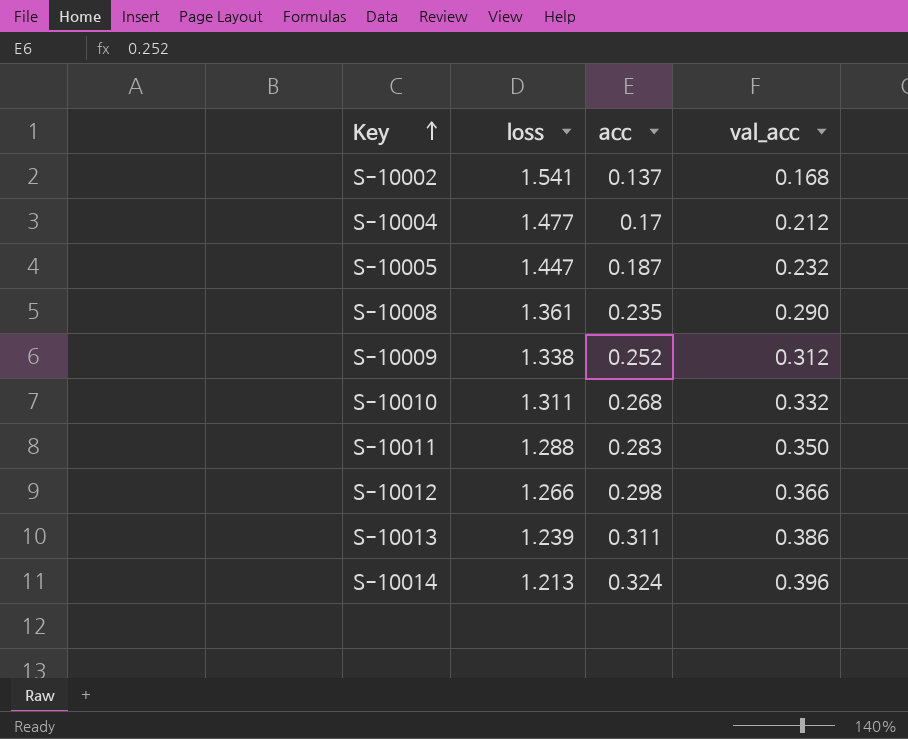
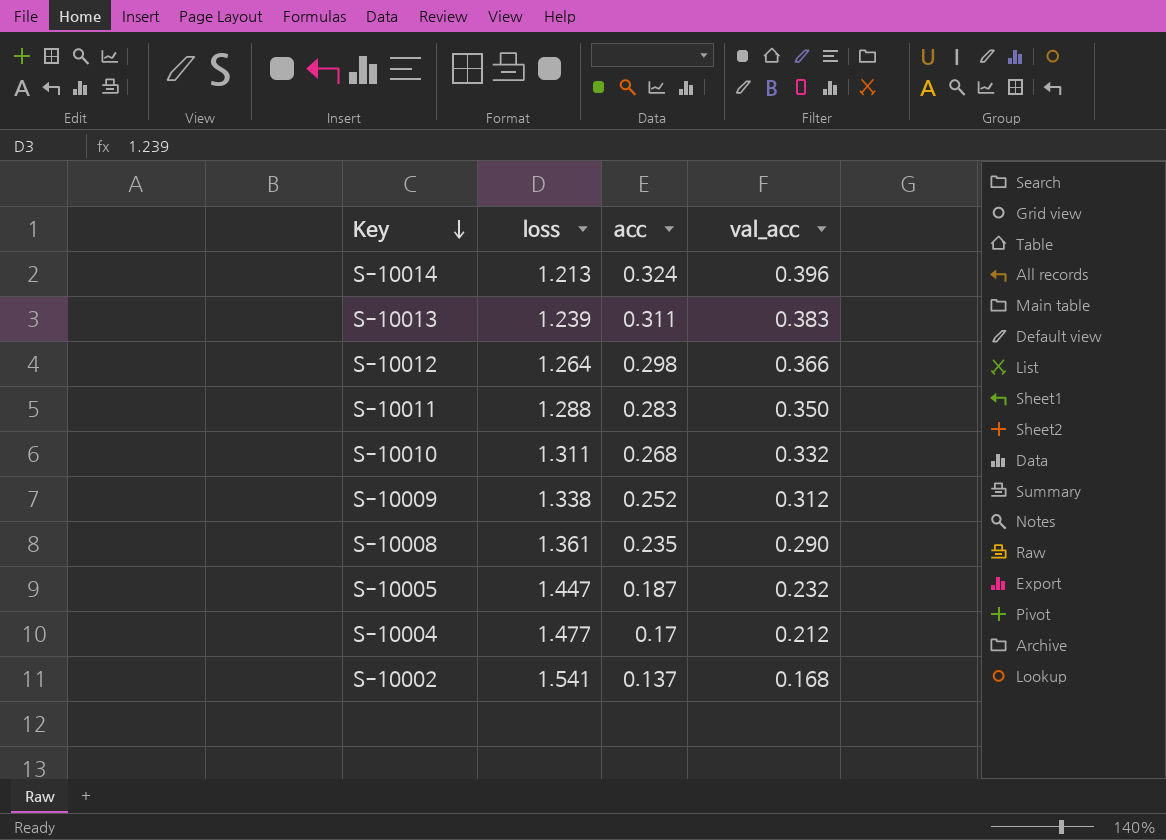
row order: Key ascending -> Key descending
S-10013 | val_acc: 0.386 -> 0.383
S-10012 | loss: 1.266 -> 1.264

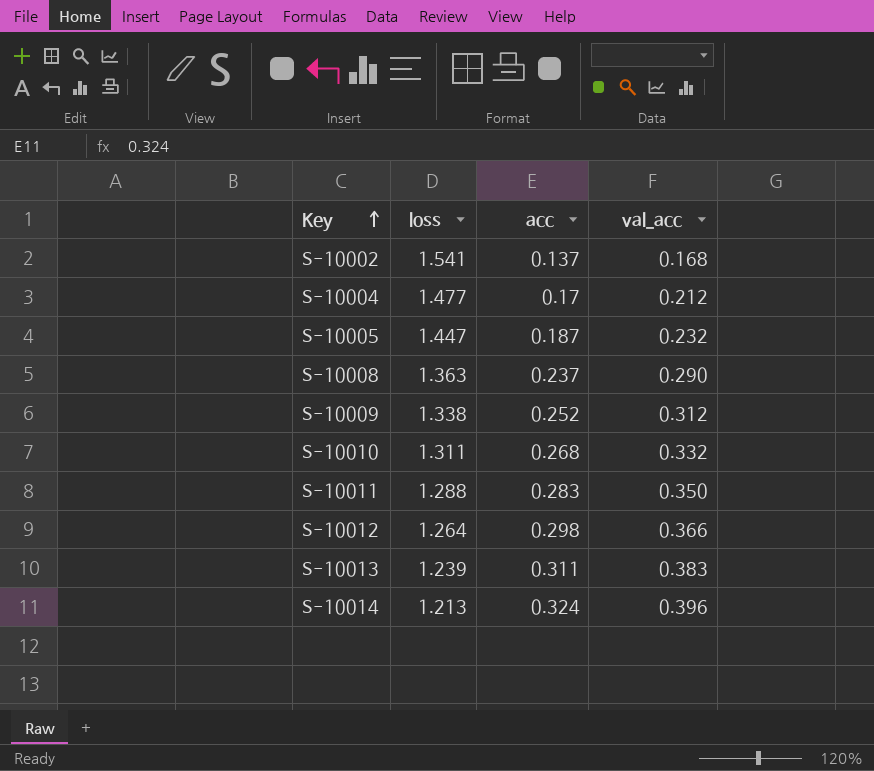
row order: Key descending -> Key ascending
S-10008 | loss: 1.361 -> 1.363
S-10008 | acc: 0.235 -> 0.237

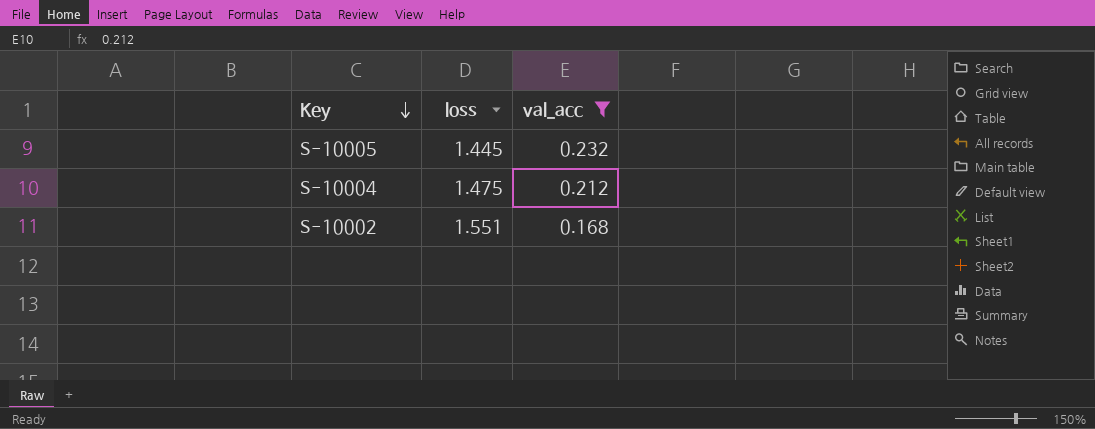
filter: none -> val_acc <= 0.232
row order: Key ascending -> Key descending
column acc | position: 3 -> none
S-10005 | loss: 1.447 -> 1.445
S-10004 | loss: 1.477 -> 1.475
S-10002 | loss: 1.541 -> 1.551

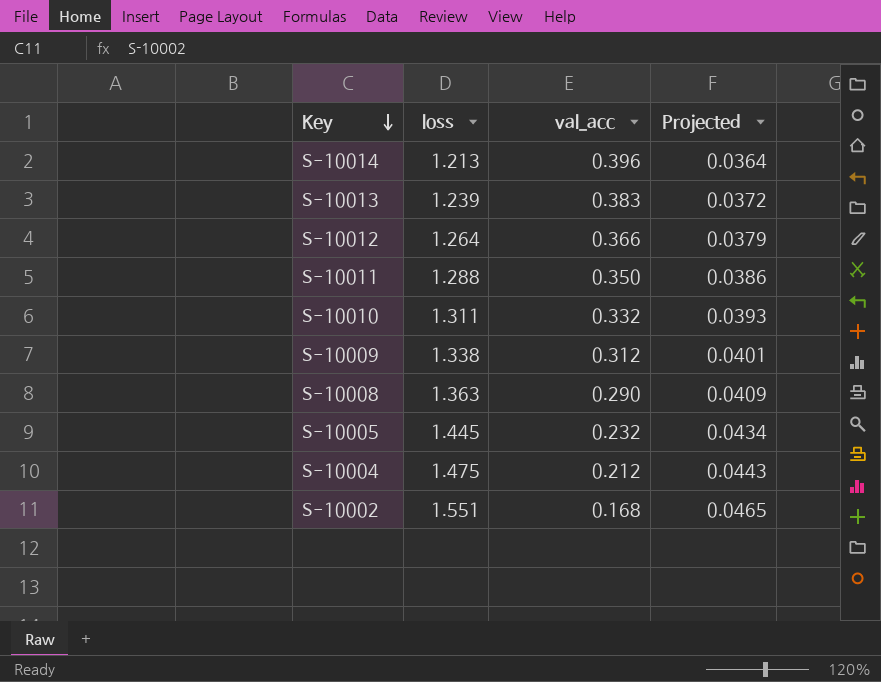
filter: val_acc <= 0.232 -> none
column Projected | formula: none -> [loss] * 0.03

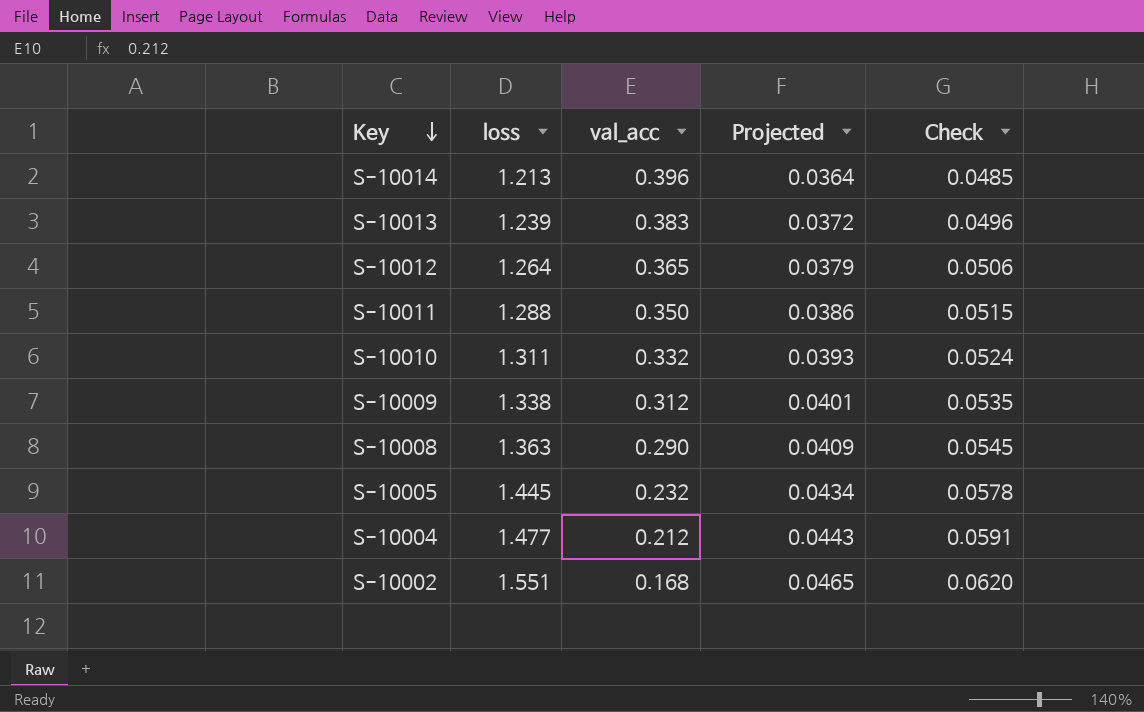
column Check | formula: none -> [loss] * 0.04
S-10012 | val_acc: 0.366 -> 0.365
S-10004 | loss: 1.475 -> 1.477

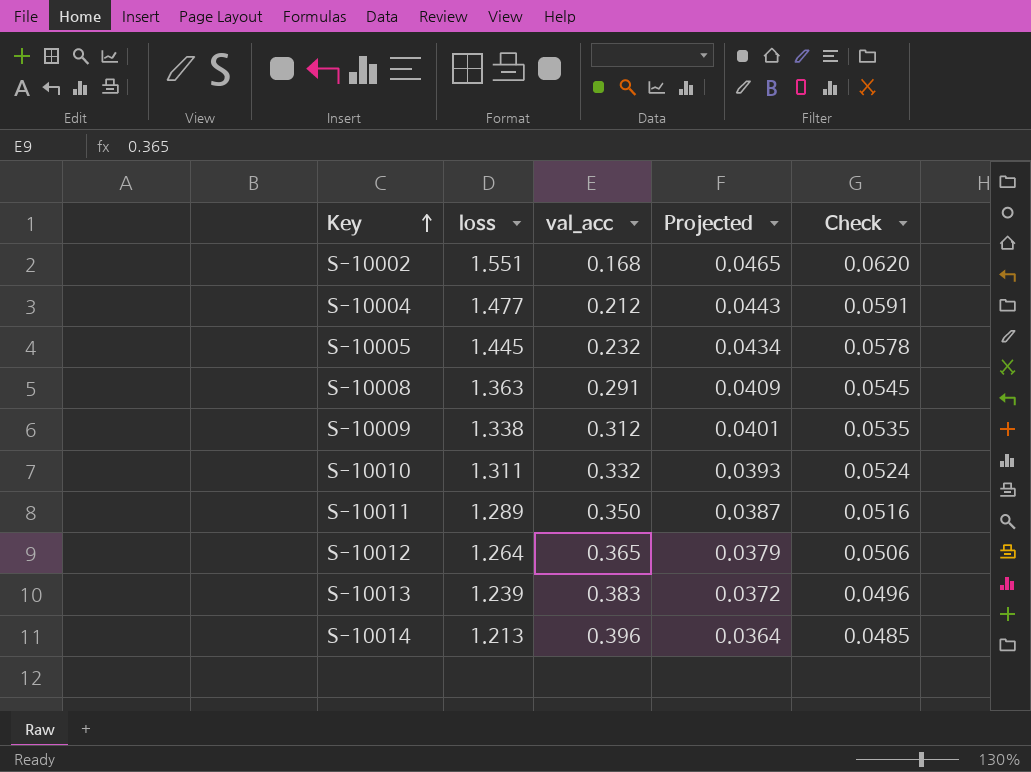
row order: Key descending -> Key ascending
S-10008 | val_acc: 0.290 -> 0.291
S-10011 | loss: 1.288 -> 1.289
S-10011 | Projected: 0.0386 -> 0.0387
S-10011 | Check: 0.0515 -> 0.0516

